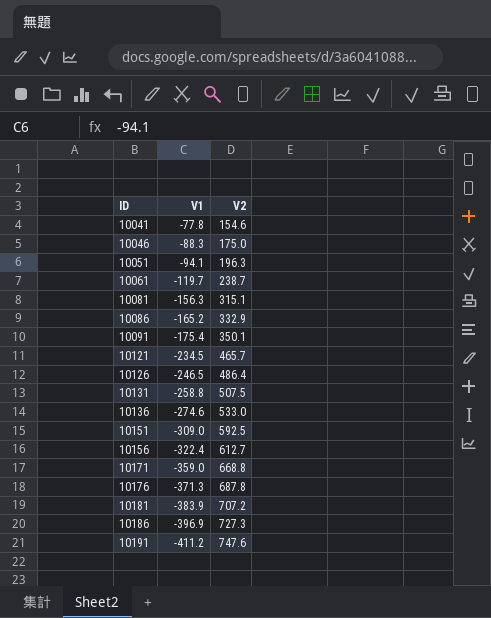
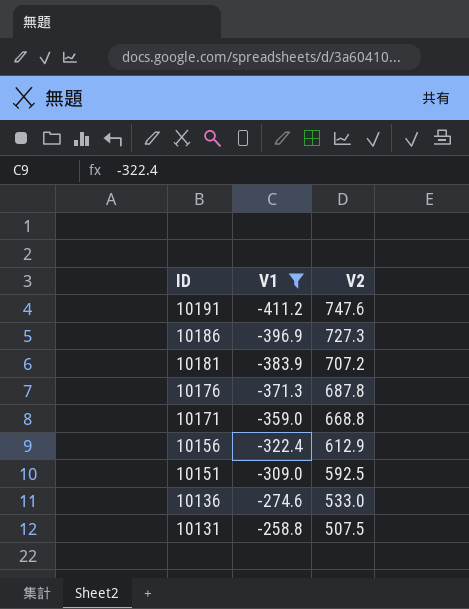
filter: none -> V1 <= -258.8
row order: ID ascending -> ID descending
10156 | V2: 612.7 -> 612.9

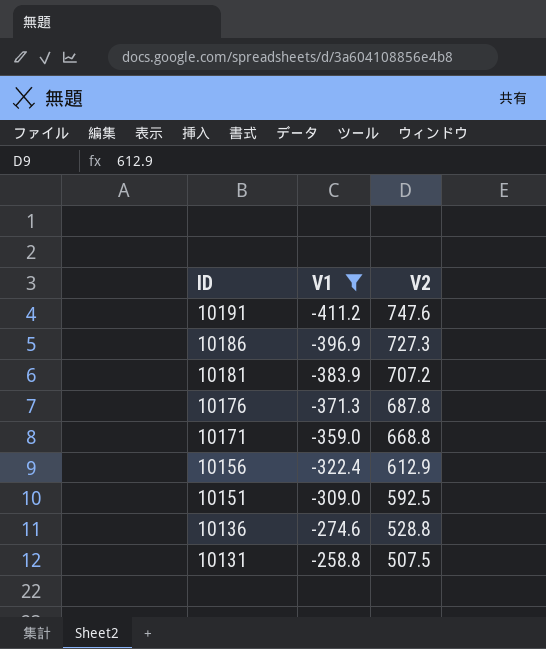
10136 | V2: 533.0 -> 528.8

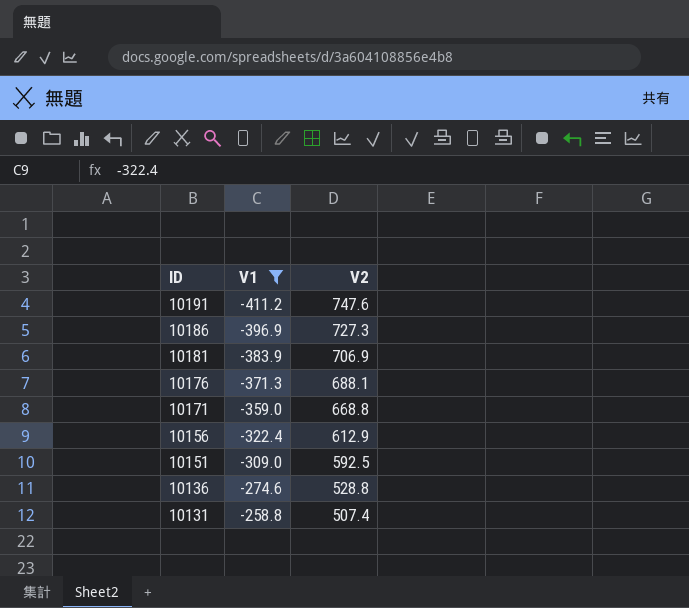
10181 | V2: 707.2 -> 706.9
10176 | V2: 687.8 -> 688.1
10131 | V2: 507.5 -> 507.4

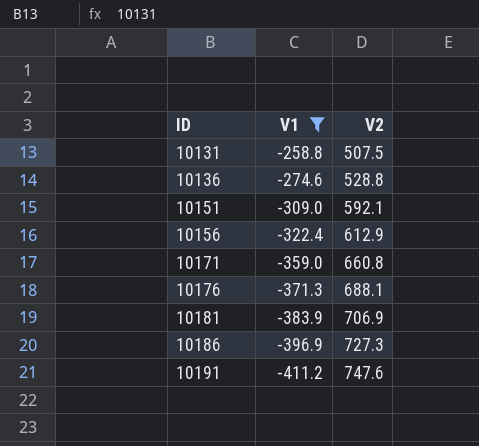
row order: ID descending -> ID ascending
10131 | V2: 507.4 -> 507.5
10151 | V2: 592.5 -> 592.1
10171 | V2: 668.8 -> 660.8

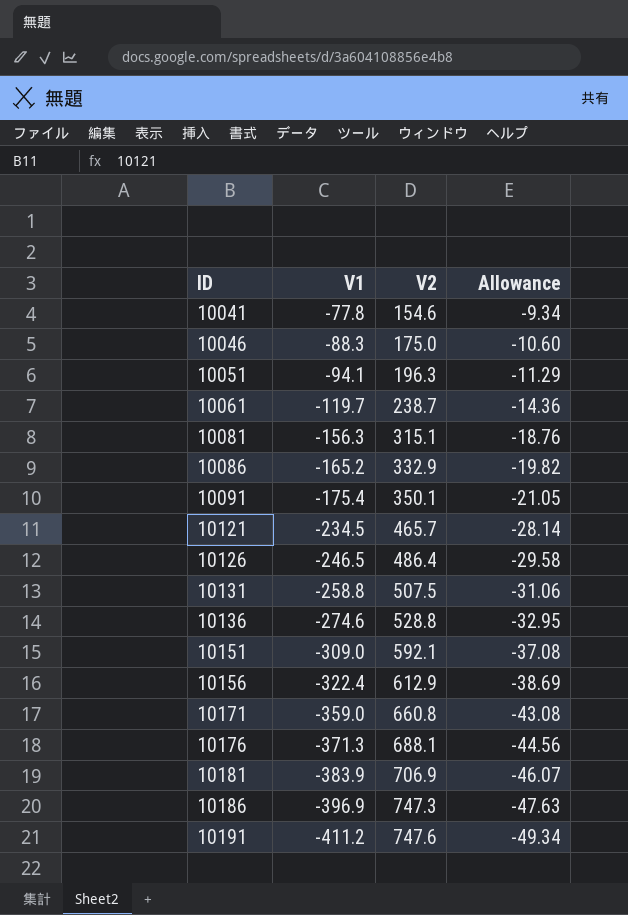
filter: V1 <= -258.8 -> none
column Allowance | formula: none -> [V1] * 0.12
10186 | V2: 727.3 -> 747.3

